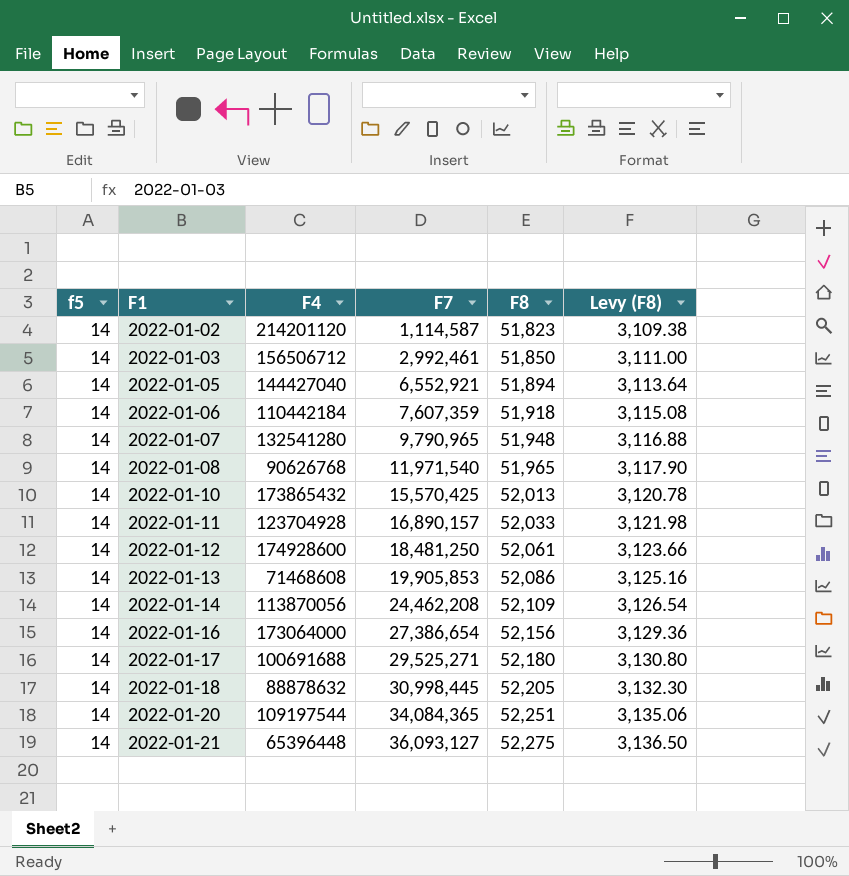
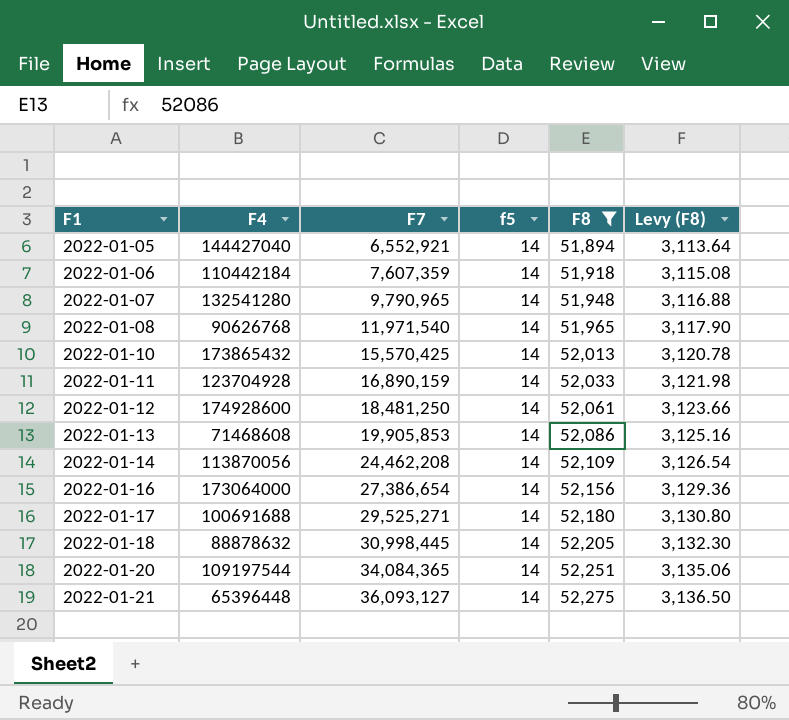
filter: none -> F8 >= 51,894
column f5 | position: 1 -> 4
2022-01-11 | F7: 16,890,157 -> 16,890,159

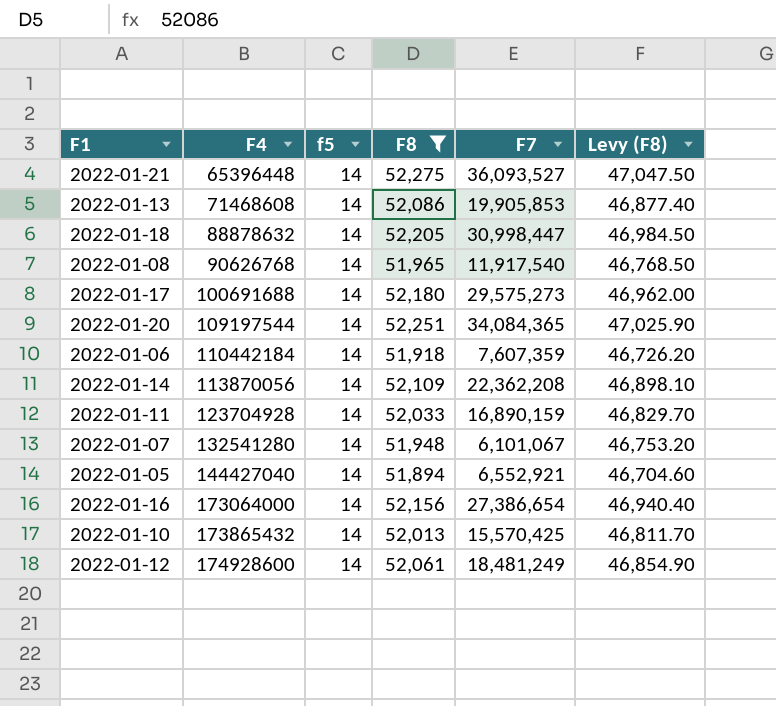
row order: F1 ascending -> F4 ascending
column F7 | position: 3 -> 5
column Levy (F8) | formula: [F8] * 0.06 -> [F8] * 0.9
2022-01-21 | F7: 36,093,127 -> 36,093,527
2022-01-18 | F7: 30,998,445 -> 30,998,447
2022-01-08 | F7: 11,971,540 -> 11,917,540
2022-01-17 | F7: 29,525,271 -> 29,575,273
2022-01-14 | F7: 24,462,208 -> 22,362,208
2022-01-07 | F7: 9,790,965 -> 6,101,067
2022-01-12 | F7: 18,481,250 -> 18,481,249

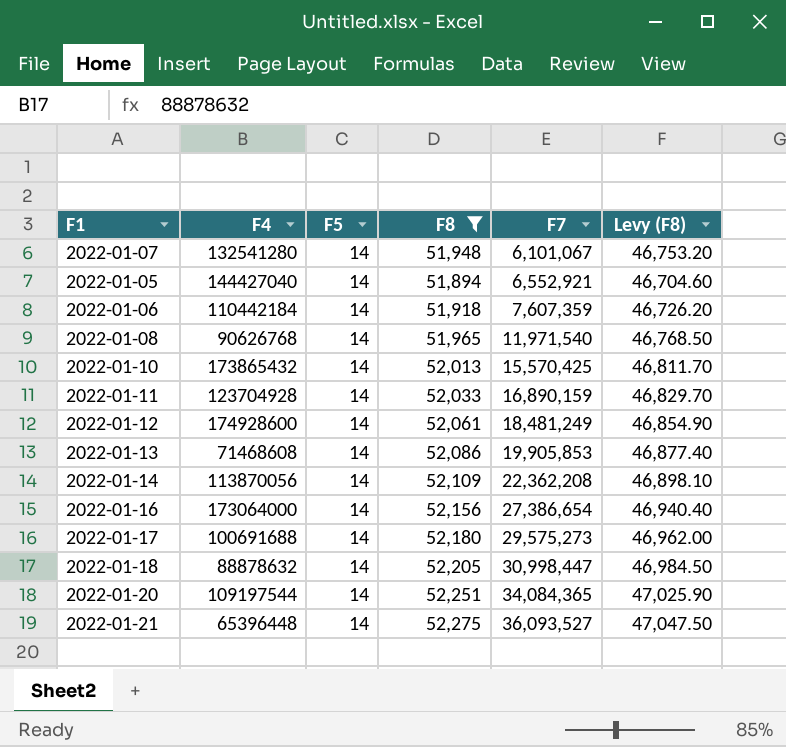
row order: F4 ascending -> F7 ascending
column name: f5 -> F5
2022-01-08 | F7: 11,917,540 -> 11,971,540

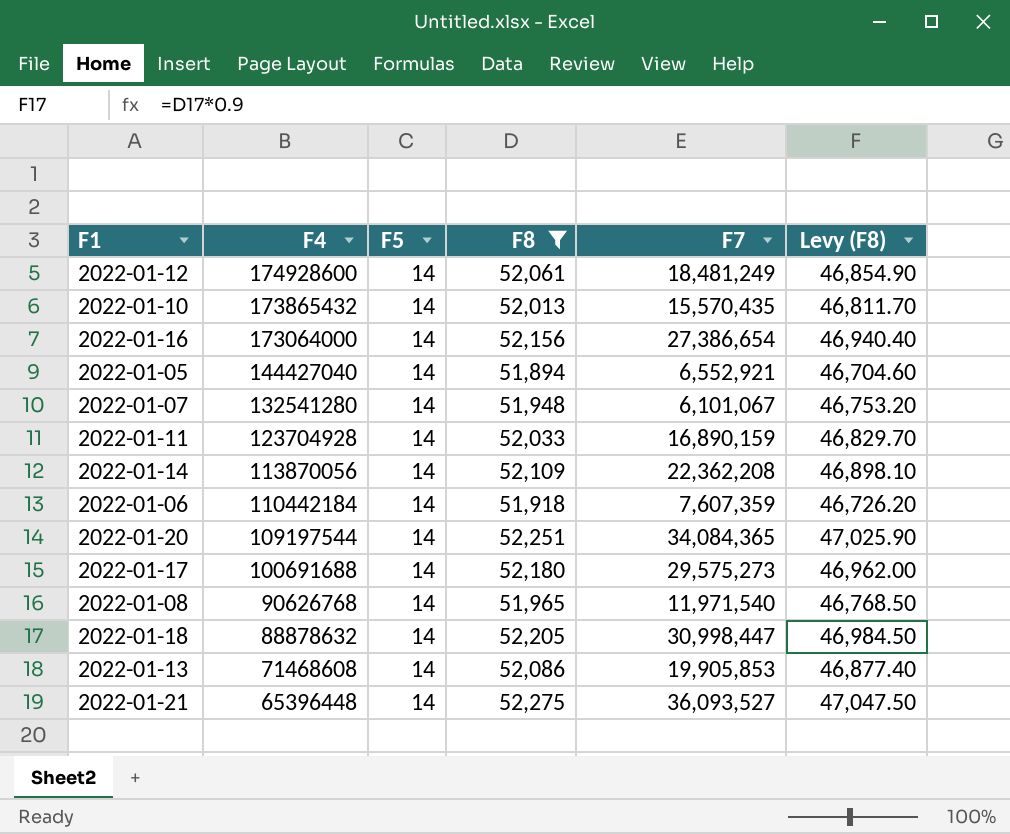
row order: F7 ascending -> F4 descending
2022-01-10 | F7: 15,570,425 -> 15,570,435

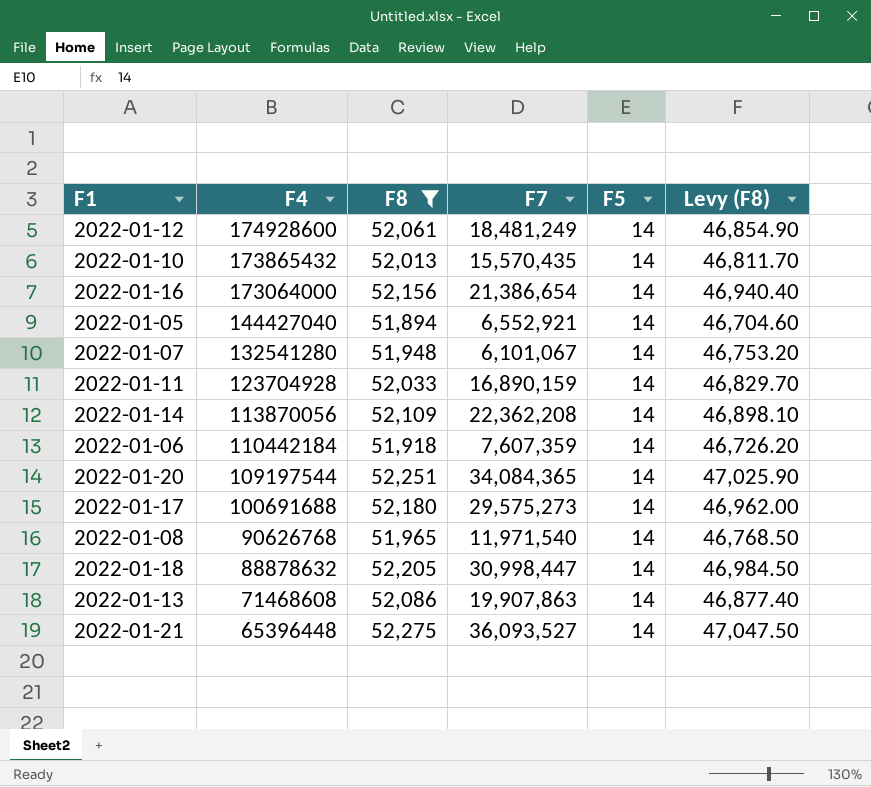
column F5 | position: 3 -> 5
2022-01-16 | F7: 27,386,654 -> 21,386,654
2022-01-13 | F7: 19,905,853 -> 19,907,863

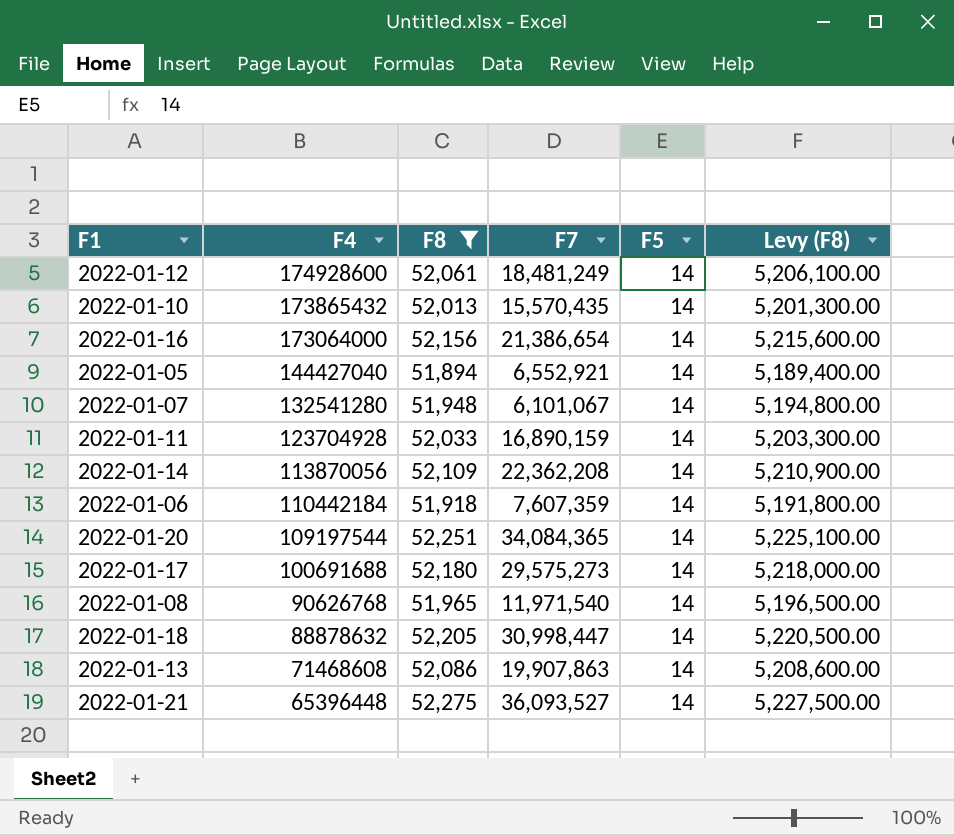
column Levy (F8) | formula: [F8] * 0.9 -> [F8] * 100

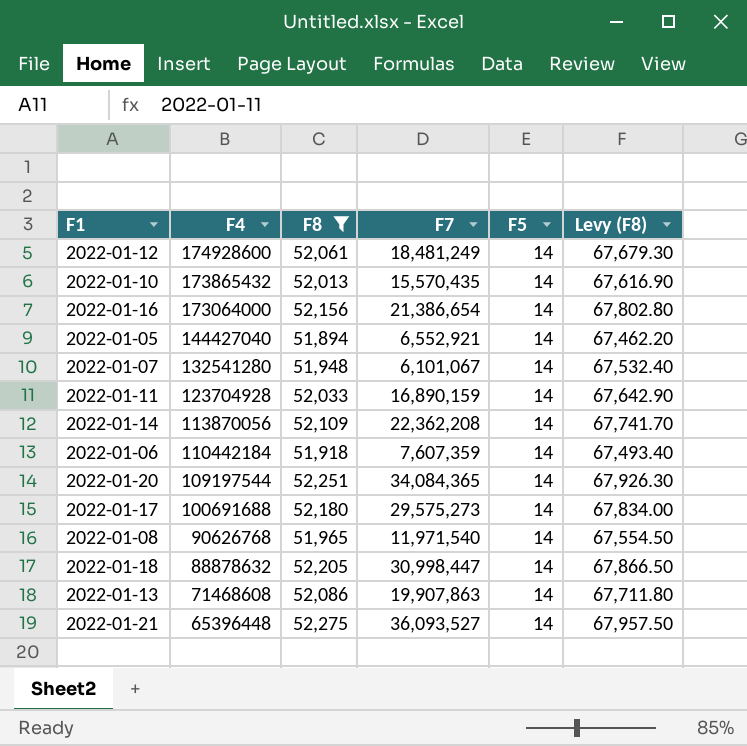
column Levy (F8) | formula: [F8] * 100 -> [F8] * 1.3

